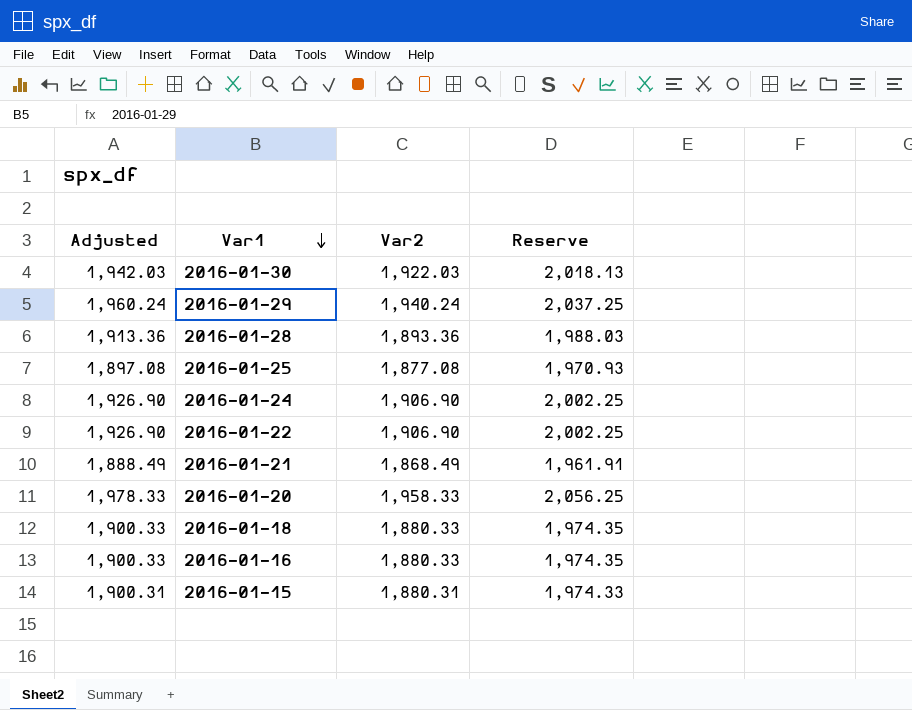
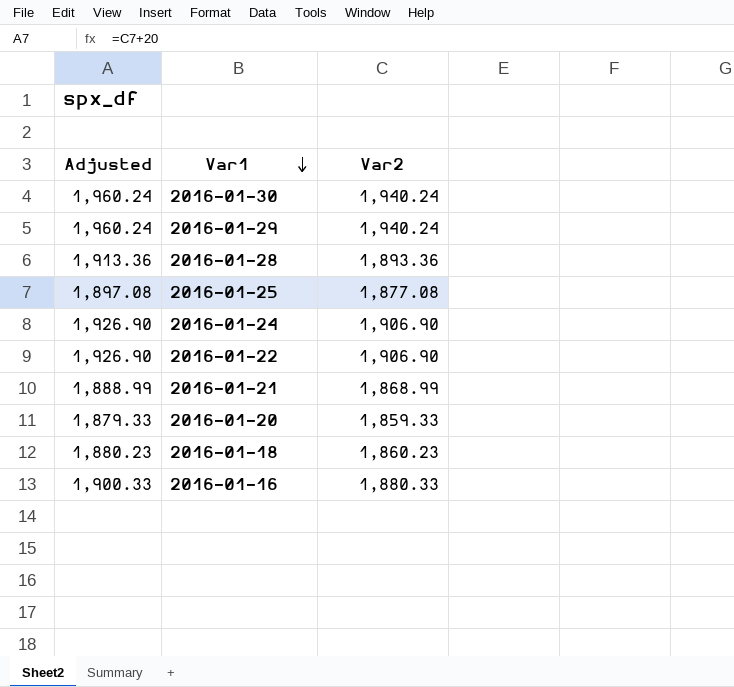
column Reserve | formula: [Var2] * 1.05 -> none
row 2016-01-15: 1,900.31 | 1,880.31 | 1,974.33 -> none
2016-01-30 | Adjusted: 1,942.03 -> 1,960.24
2016-01-30 | Var2: 1,922.03 -> 1,940.24
2016-01-21 | Adjusted: 1,888.49 -> 1,888.99
2016-01-21 | Var2: 1,868.49 -> 1,868.99
2016-01-20 | Adjusted: 1,978.33 -> 1,879.33
2016-01-20 | Var2: 1,958.33 -> 1,859.33
2016-01-18 | Adjusted: 1,900.33 -> 1,880.23
2016-01-18 | Var2: 1,880.33 -> 1,860.23

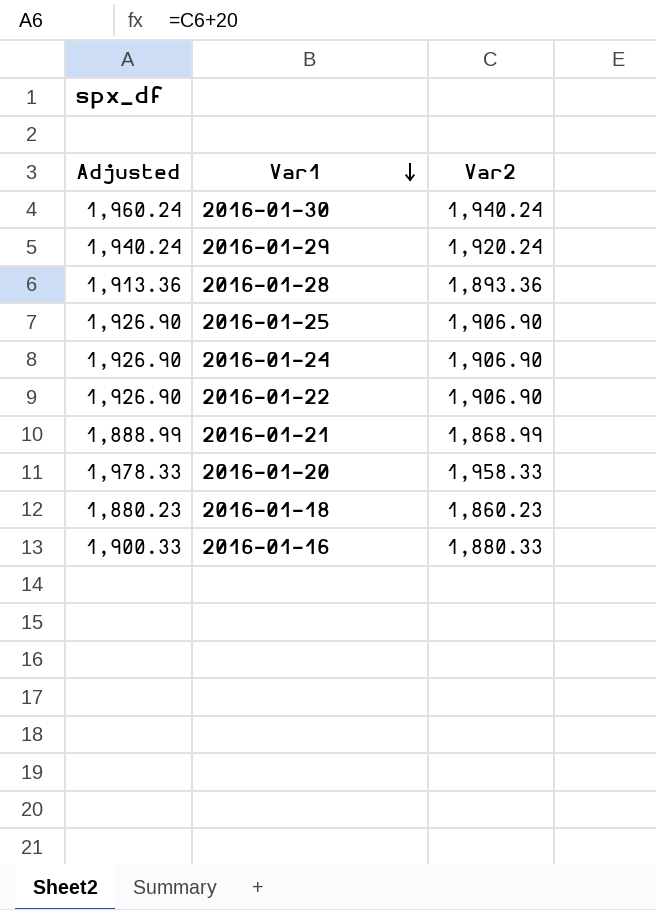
2016-01-29 | Adjusted: 1,960.24 -> 1,940.24
2016-01-29 | Var2: 1,940.24 -> 1,920.24
2016-01-25 | Adjusted: 1,897.08 -> 1,926.90
2016-01-25 | Var2: 1,877.08 -> 1,906.90
2016-01-20 | Adjusted: 1,879.33 -> 1,978.33
2016-01-20 | Var2: 1,859.33 -> 1,958.33

